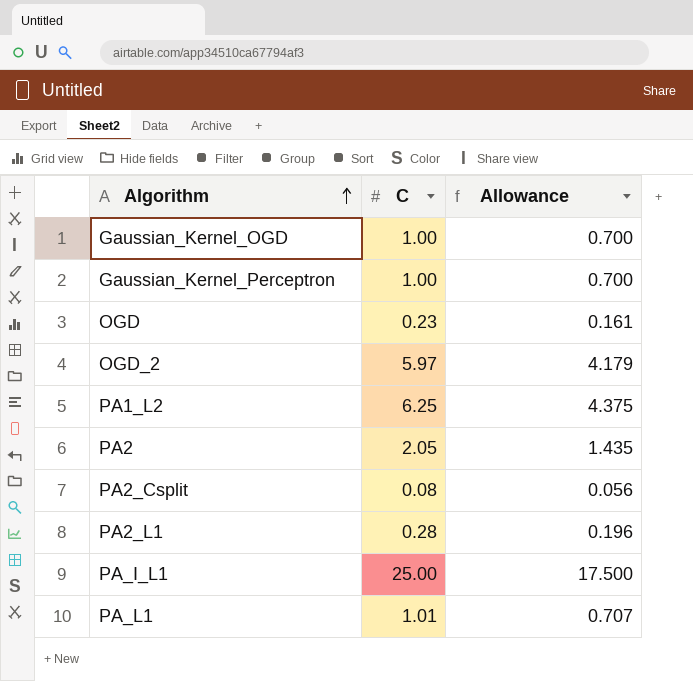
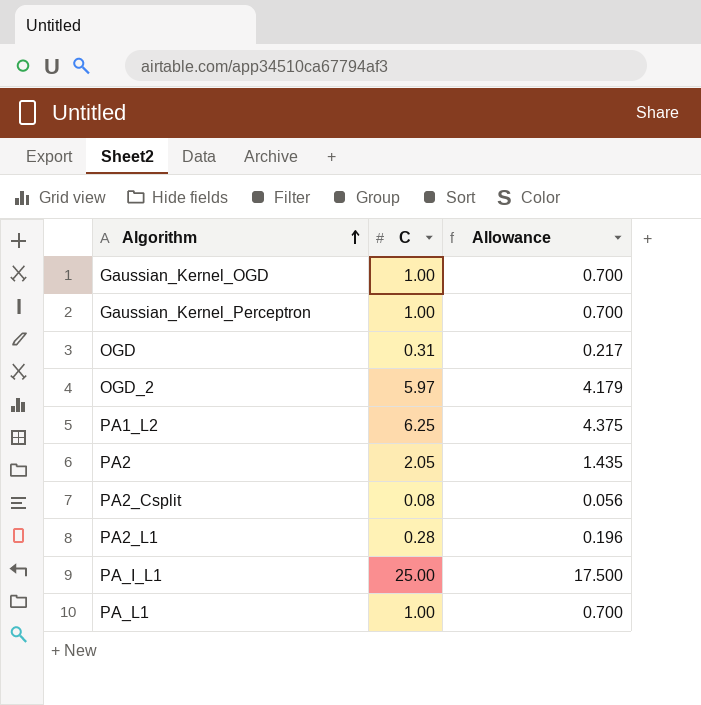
OGD | C: 0.23 -> 0.31
OGD | Allowance: 0.161 -> 0.217
PA_L1 | C: 1.01 -> 1.00
PA_L1 | Allowance: 0.707 -> 0.700

